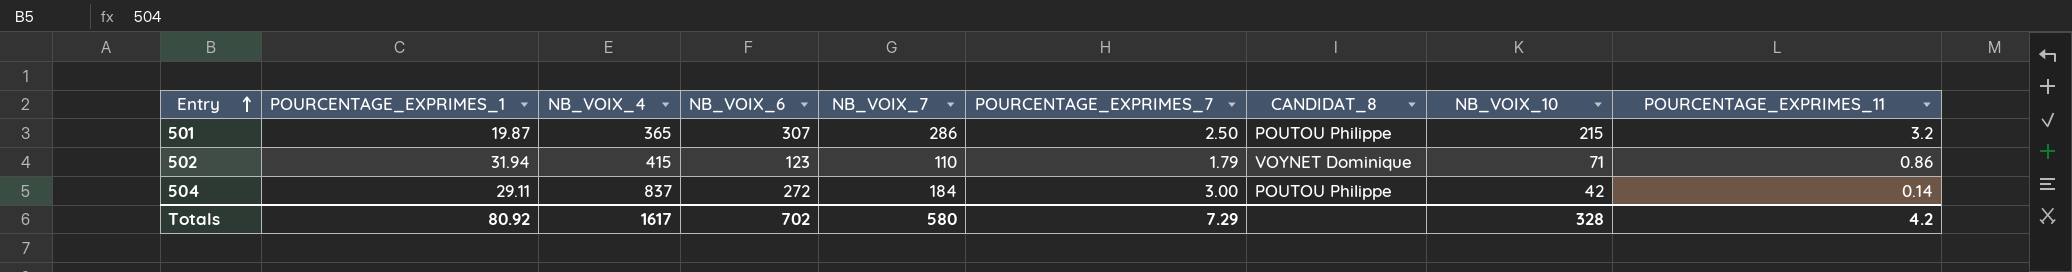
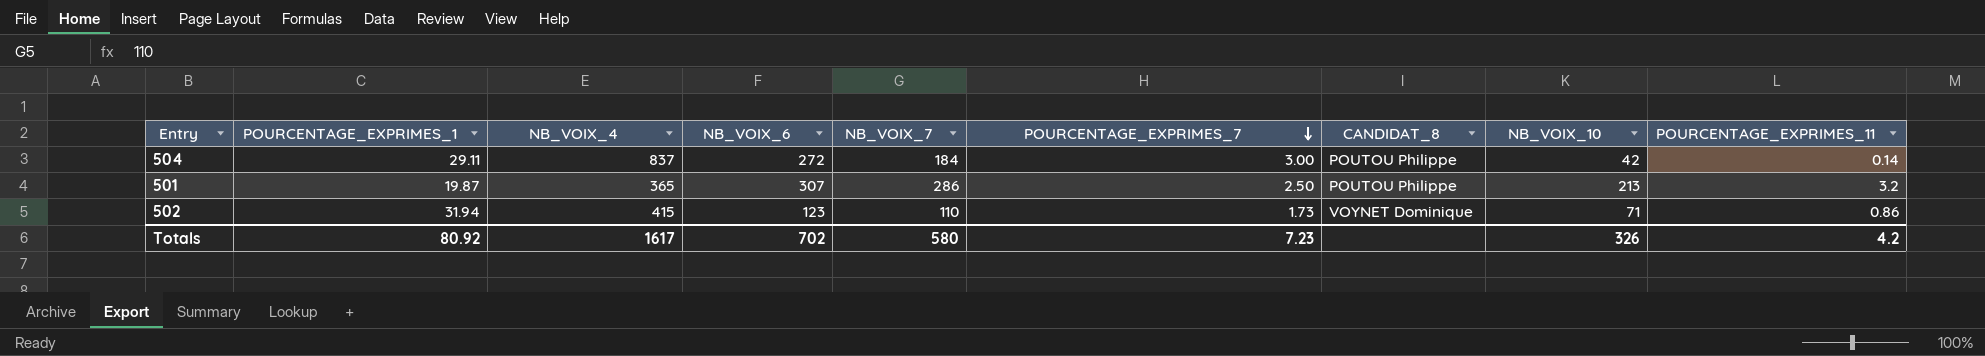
row order: Entry ascending -> POURCENTAGE_EXPRIMES_7 descending
501 | NB_VOIX_10: 215 -> 213
502 | POURCENTAGE_EXPRIMES_7: 1.79 -> 1.73
Totals | POURCENTAGE_EXPRIMES_7: 7.29 -> 7.23
Totals | NB_VOIX_10: 328 -> 326

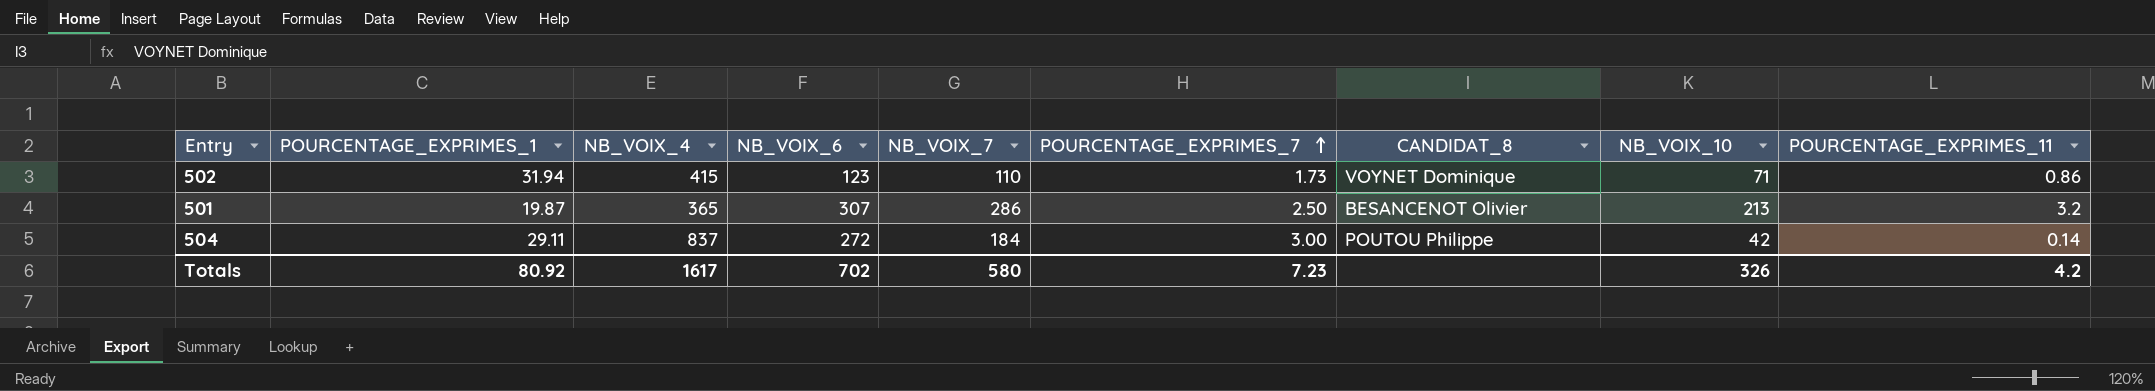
row order: POURCENTAGE_EXPRIMES_7 descending -> POURCENTAGE_EXPRIMES_7 ascending
501 | CANDIDAT_8: POUTOU Philippe -> BESANCENOT Olivier

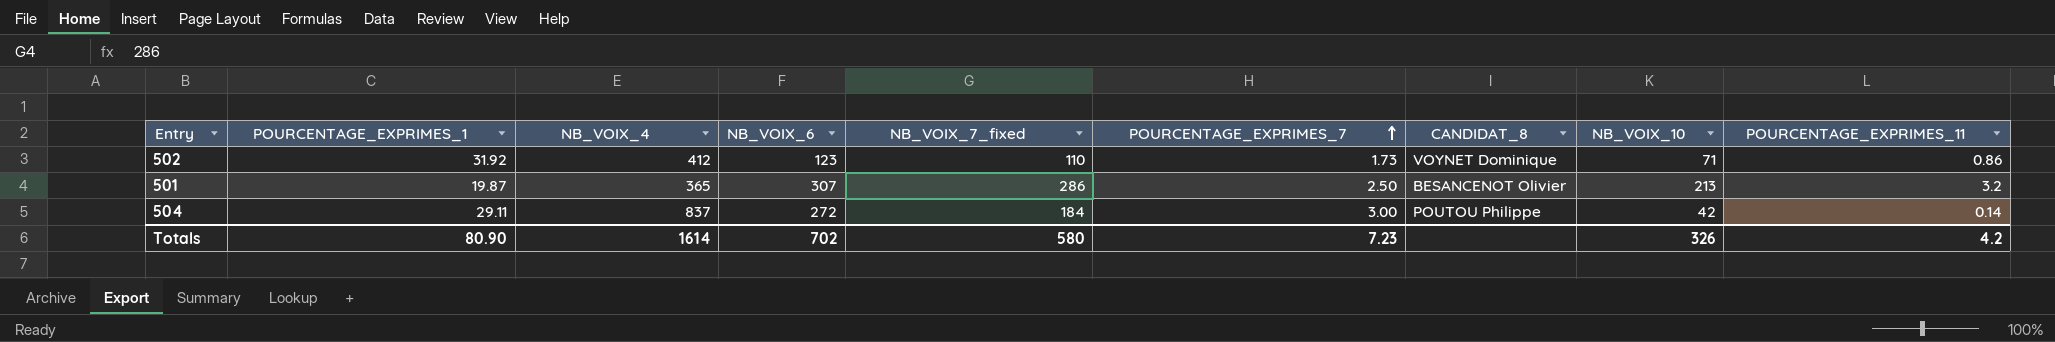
column name: NB_VOIX_7 -> NB_VOIX_7_fixed
502 | POURCENTAGE_EXPRIMES_1: 31.94 -> 31.92
502 | NB_VOIX_4: 415 -> 412
Totals | POURCENTAGE_EXPRIMES_1: 80.92 -> 80.90
Totals | NB_VOIX_4: 1617 -> 1614

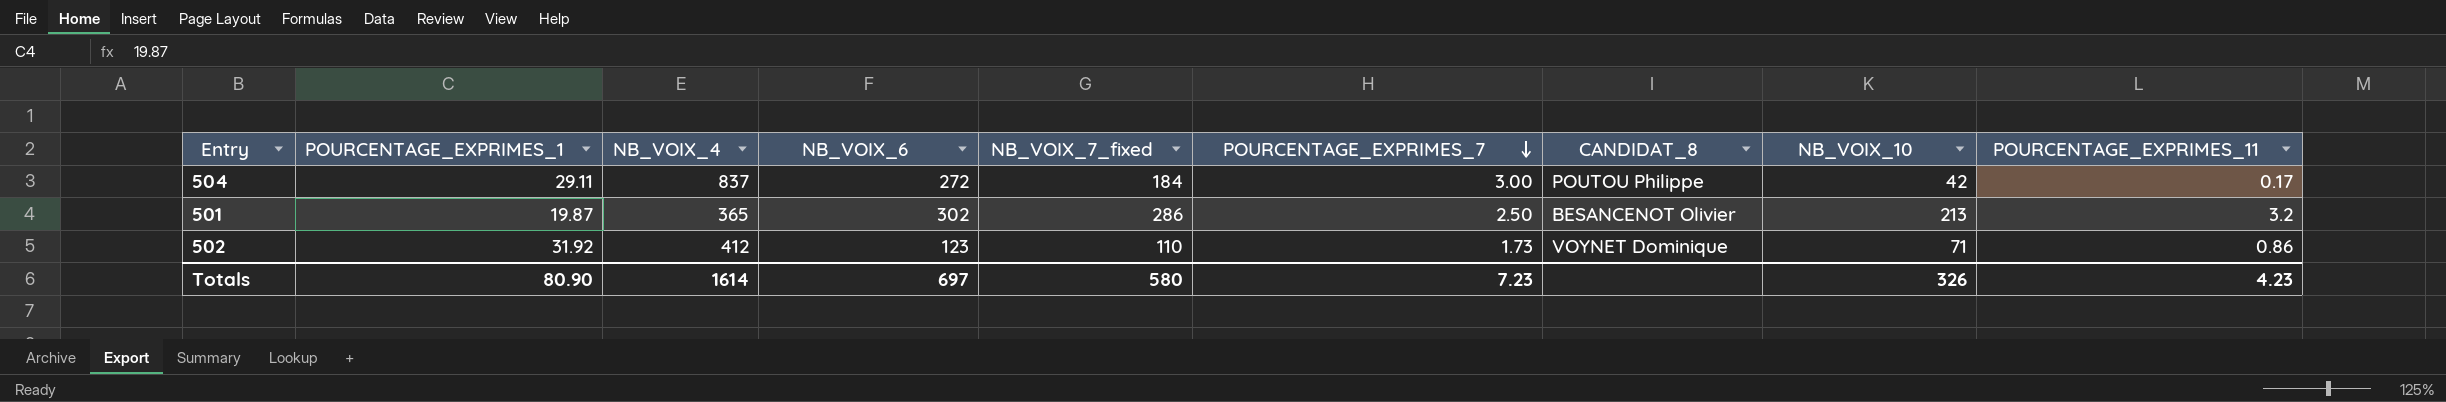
row order: POURCENTAGE_EXPRIMES_7 ascending -> POURCENTAGE_EXPRIMES_7 descending
504 | POURCENTAGE_EXPRIMES_11: 0.14 -> 0.17
501 | NB_VOIX_6: 307 -> 302
Totals | NB_VOIX_6: 702 -> 697
Totals | POURCENTAGE_EXPRIMES_11: 4.2 -> 4.23

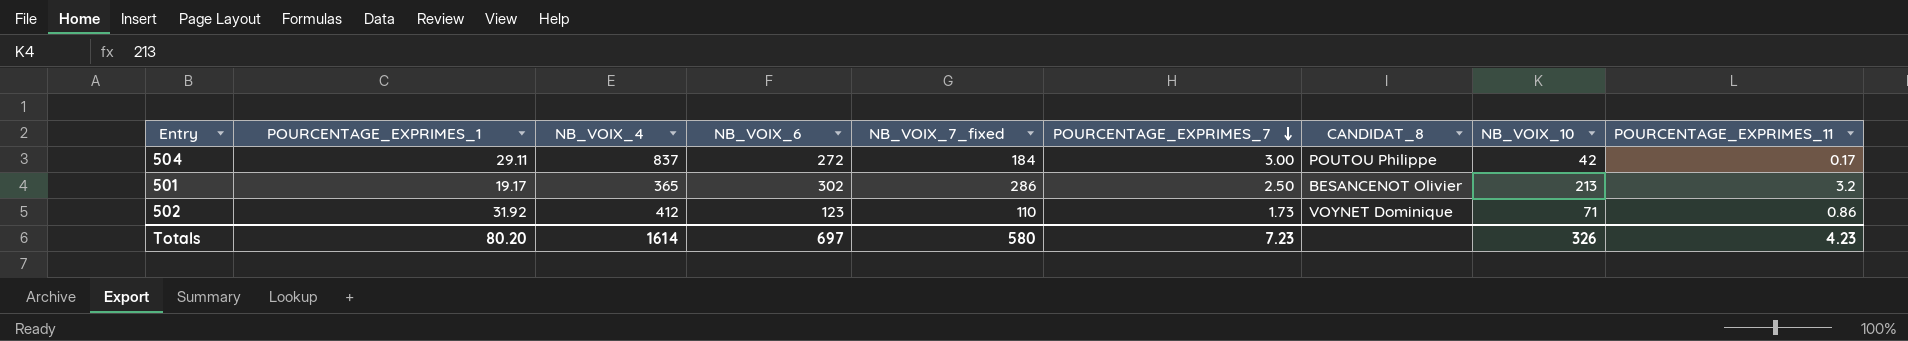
501 | POURCENTAGE_EXPRIMES_1: 19.87 -> 19.17
Totals | POURCENTAGE_EXPRIMES_1: 80.90 -> 80.20

